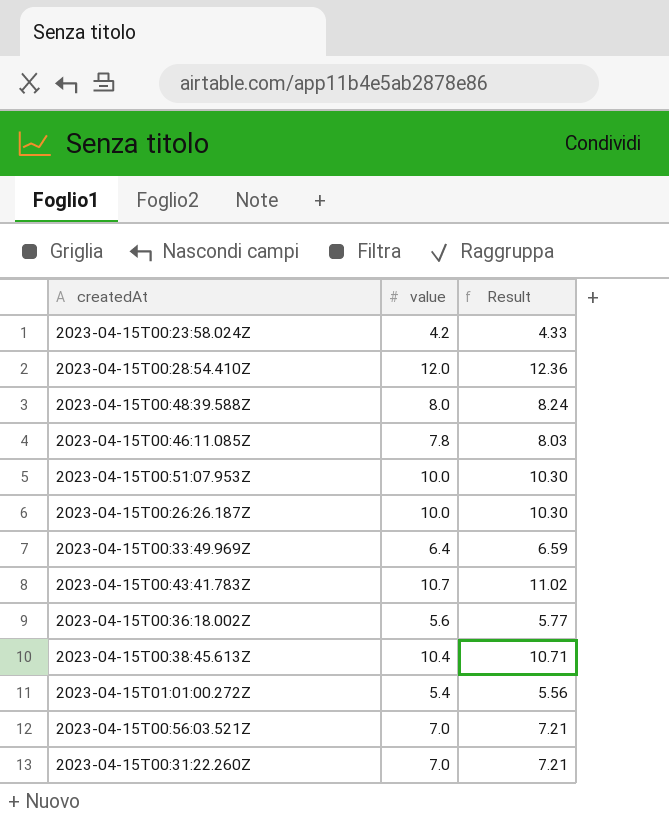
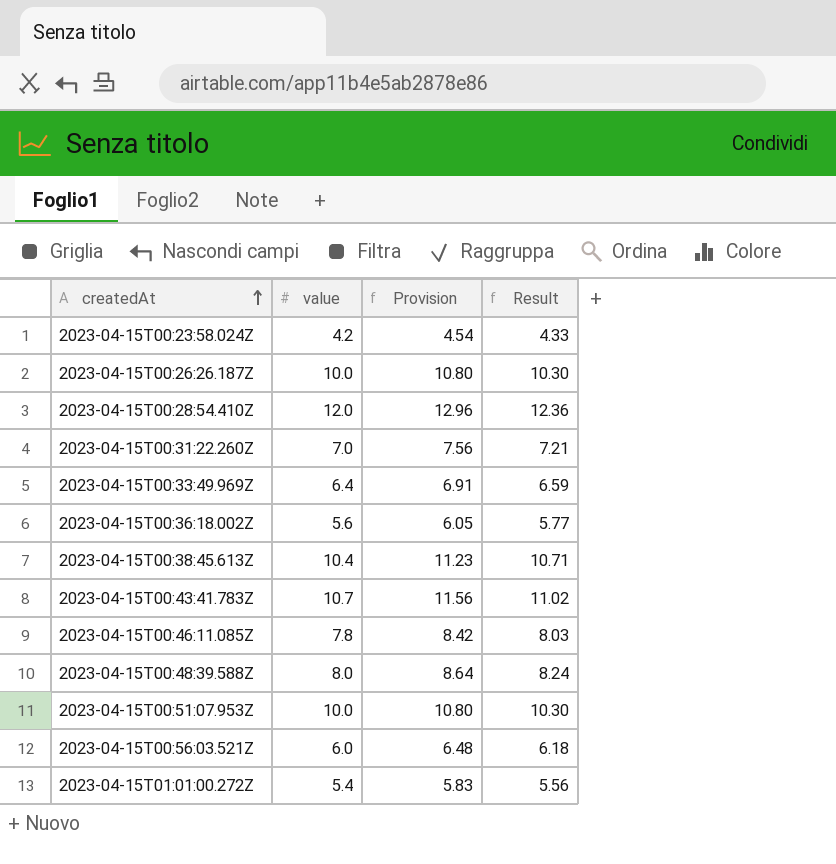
row order: none -> createdAt ascending
column Provision | formula: none -> [value] * 1.08
2023-04-15T00:56:03.521Z | value: 7.0 -> 6.0
2023-04-15T00:56:03.521Z | Result: 7.21 -> 6.18

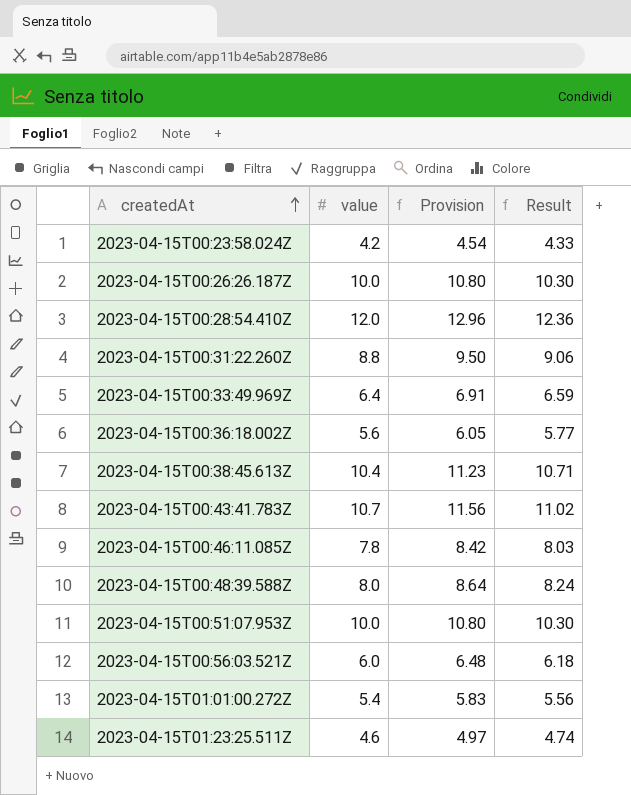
2023-04-15T00:31:22.260Z | value: 7.0 -> 8.8
2023-04-15T00:31:22.260Z | Provision: 7.56 -> 9.50
2023-04-15T00:31:22.260Z | Result: 7.21 -> 9.06
row 2023-04-15T01:23:25.511Z: none -> 4.6 | 4.97 | 4.74

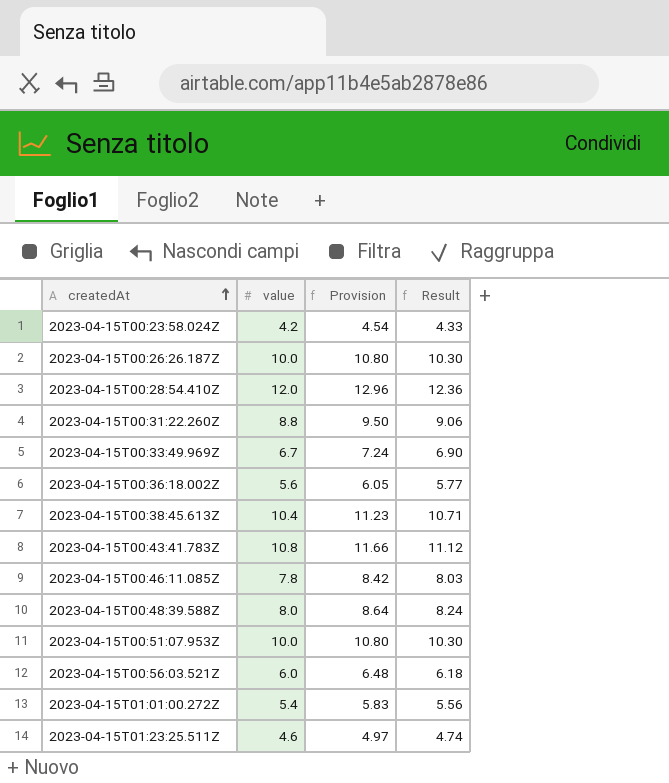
2023-04-15T00:33:49.969Z | value: 6.4 -> 6.7
2023-04-15T00:33:49.969Z | Provision: 6.91 -> 7.24
2023-04-15T00:33:49.969Z | Result: 6.59 -> 6.90
2023-04-15T00:43:41.783Z | value: 10.7 -> 10.8
2023-04-15T00:43:41.783Z | Provision: 11.56 -> 11.66
2023-04-15T00:43:41.783Z | Result: 11.02 -> 11.12

